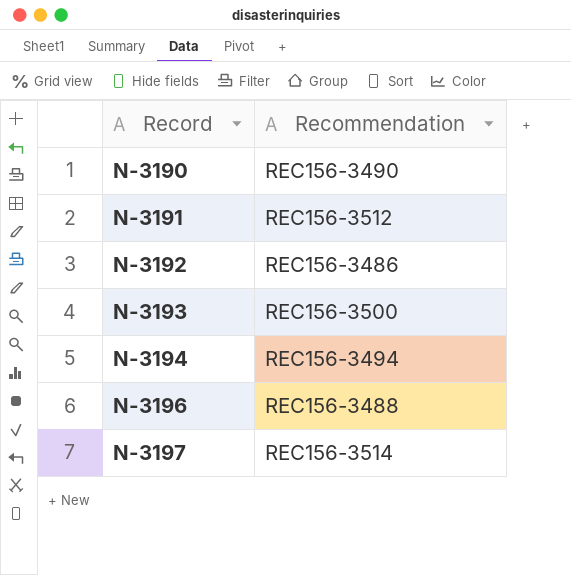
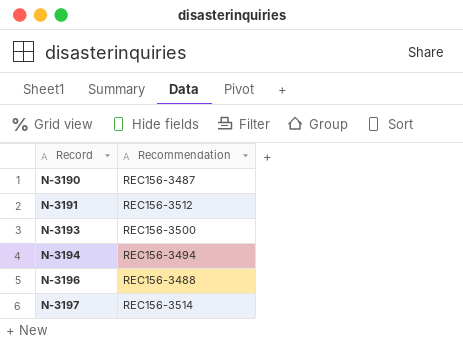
row N-3192: REC156-3486 -> none
N-3190 | Recommendation: REC156-3490 -> REC156-3487

